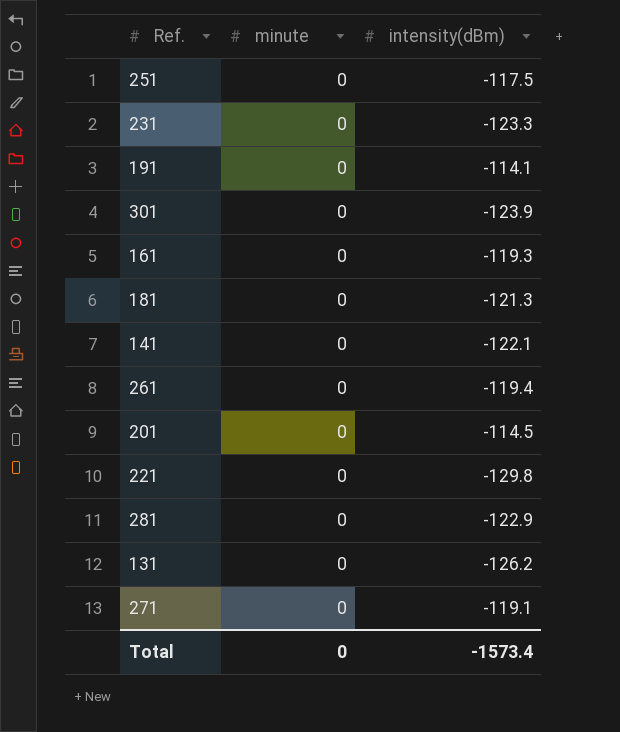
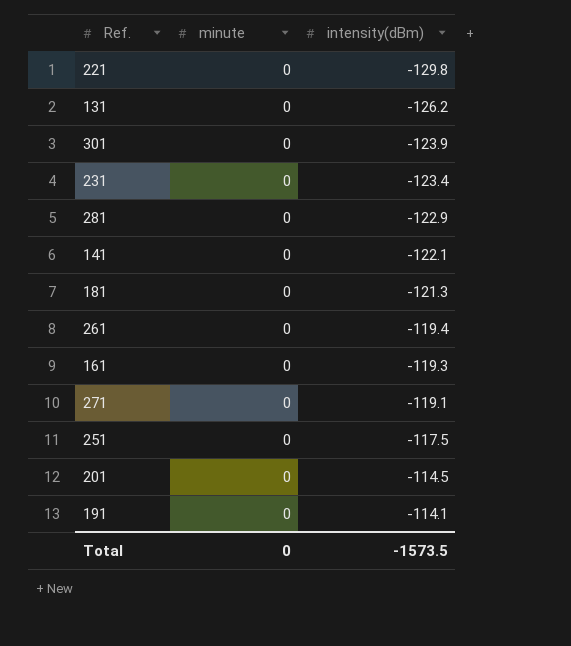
row order: none -> intensity(dBm) ascending
231 | intensity(dBm): -123.3 -> -123.4
Total | intensity(dBm): -1573.4 -> -1573.5

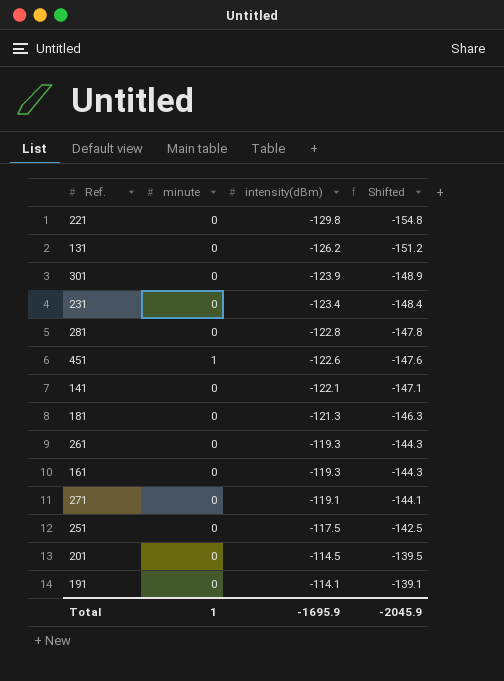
column Shifted | formula: none -> [intensity(dBm)] - 25
281 | intensity(dBm): -122.9 -> -122.8
row 451: none -> 1 | -122.6 | -147.6
261 | intensity(dBm): -119.4 -> -119.3
Total | minute: 0 -> 1
Total | intensity(dBm): -1573.5 -> -1695.9

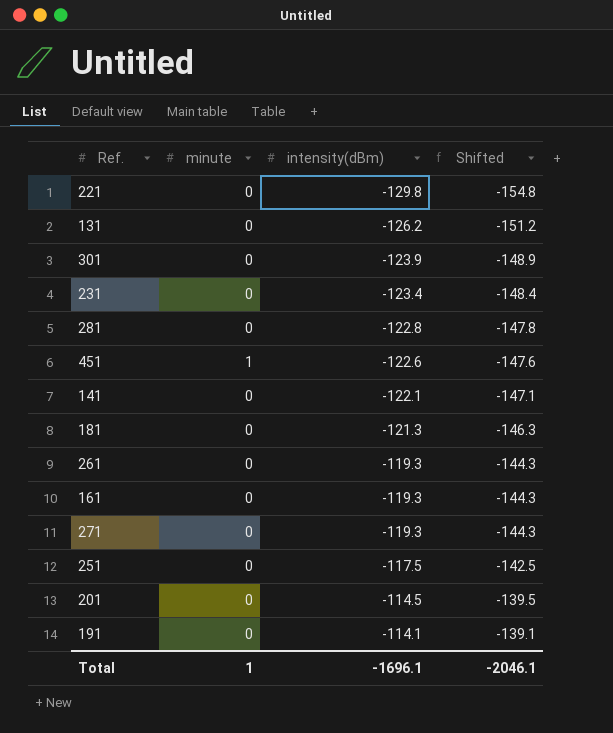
271 | intensity(dBm): -119.1 -> -119.3
271 | Shifted: -144.1 -> -144.3
Total | intensity(dBm): -1695.9 -> -1696.1
Total | Shifted: -2045.9 -> -2046.1

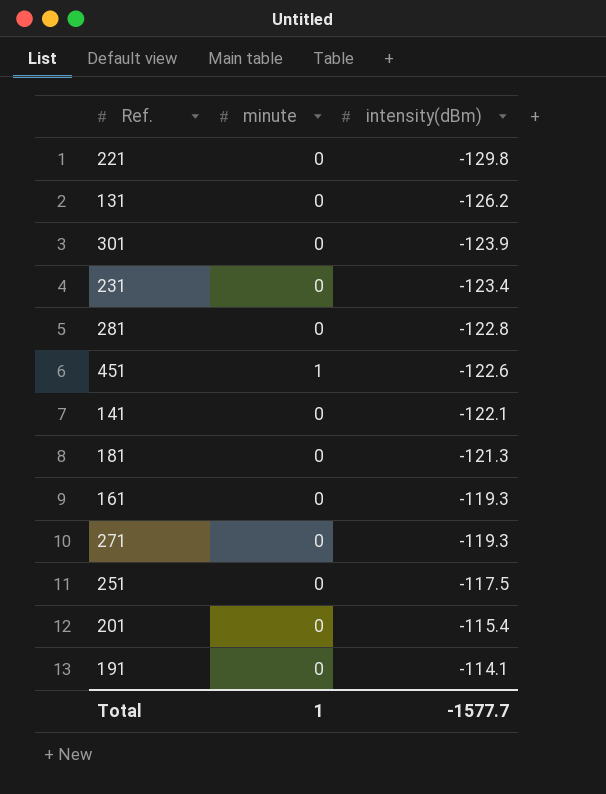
column Shifted | formula: [intensity(dBm)] - 25 -> none
row 261: 0 | -119.3 | -144.3 -> none
201 | intensity(dBm): -114.5 -> -115.4
Total | intensity(dBm): -1696.1 -> -1577.7

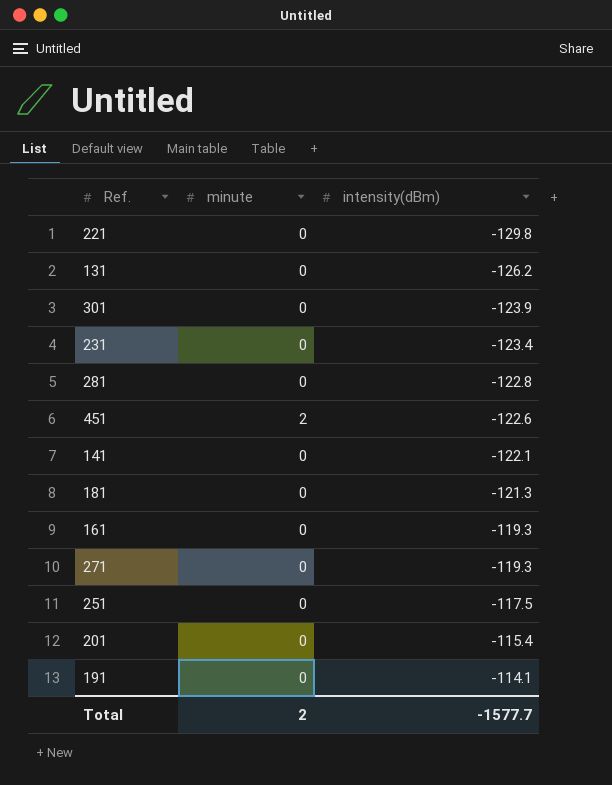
451 | minute: 1 -> 2
Total | minute: 1 -> 2

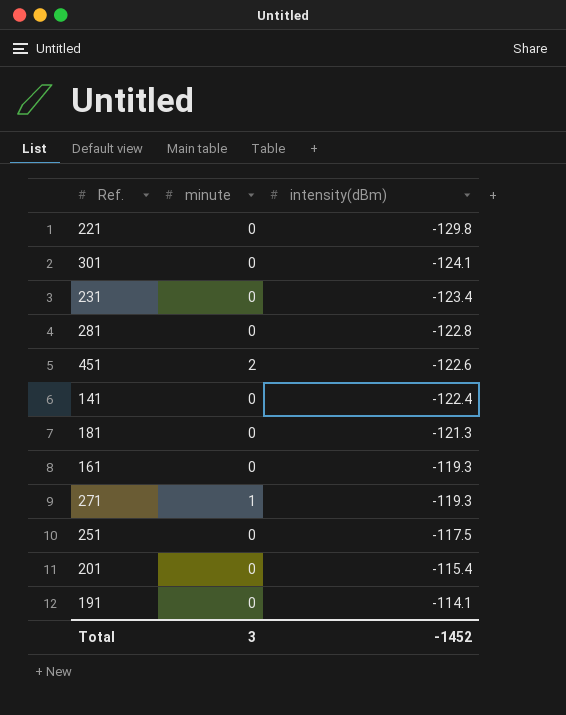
row 131: 0 | -126.2 -> none
301 | intensity(dBm): -123.9 -> -124.1
141 | intensity(dBm): -122.1 -> -122.4
271 | minute: 0 -> 1
Total | minute: 2 -> 3
Total | intensity(dBm): -1577.7 -> -1452

